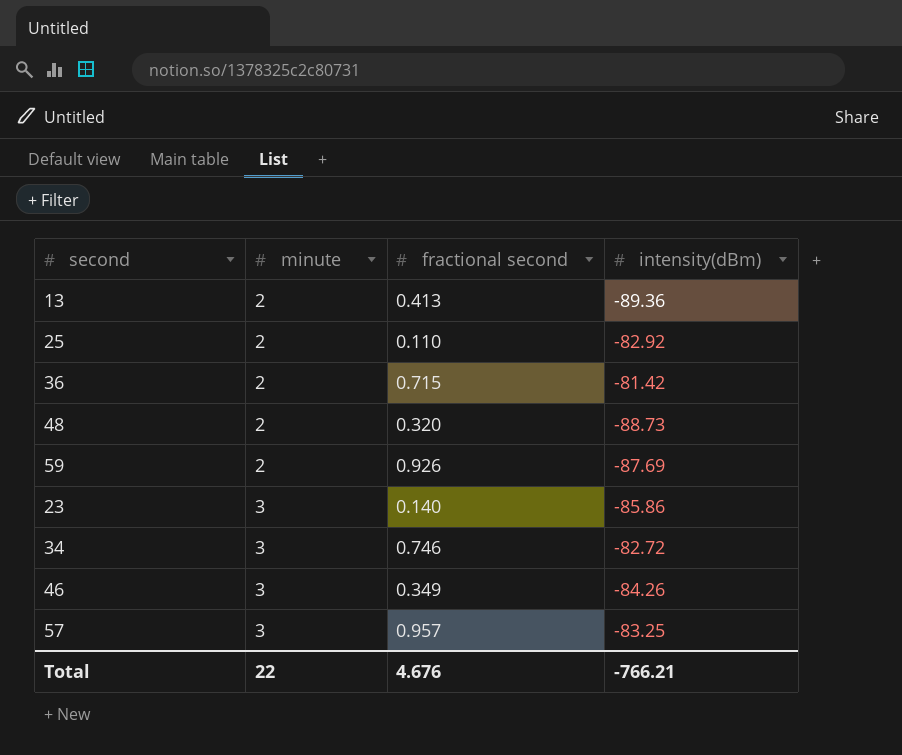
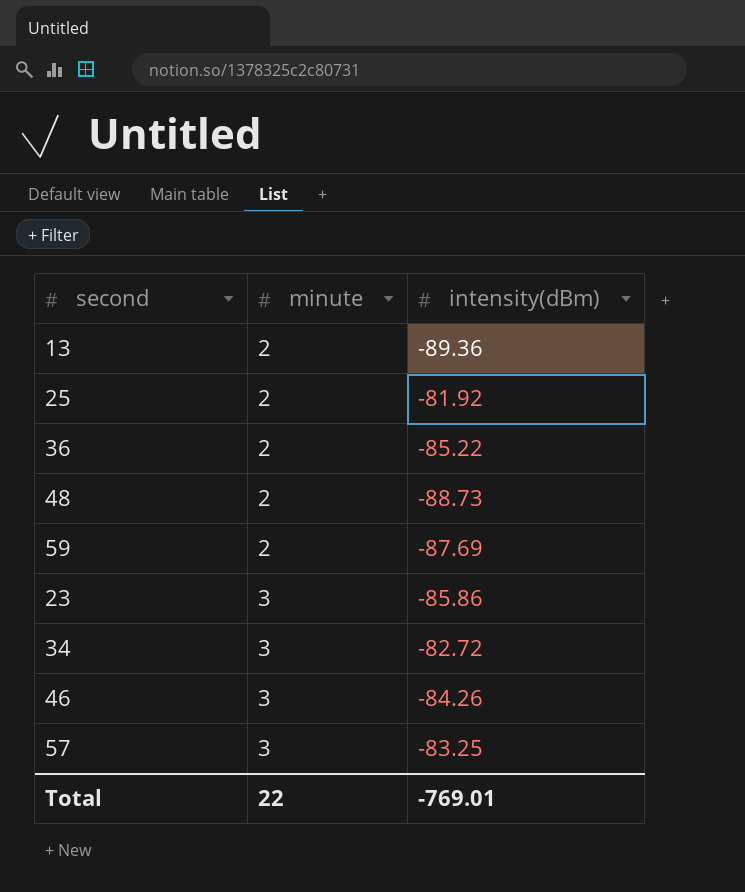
column fractional second | position: 3 -> none
25 | intensity(dBm): -82.92 -> -81.92
36 | intensity(dBm): -81.42 -> -85.22
Total | intensity(dBm): -766.21 -> -769.01

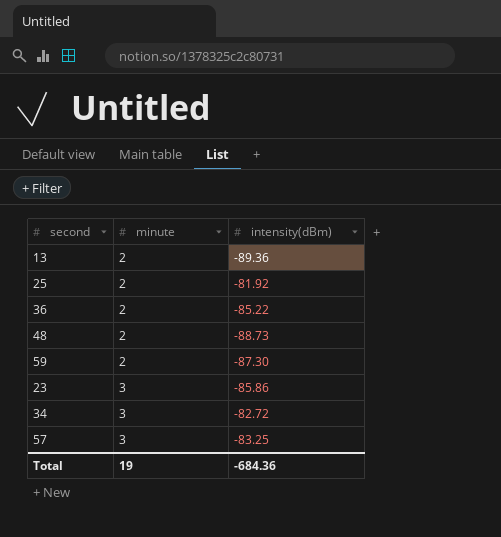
row 46: 3 | -84.26 -> none
59 | intensity(dBm): -87.69 -> -87.30
Total | minute: 22 -> 19
Total | intensity(dBm): -769.01 -> -684.36

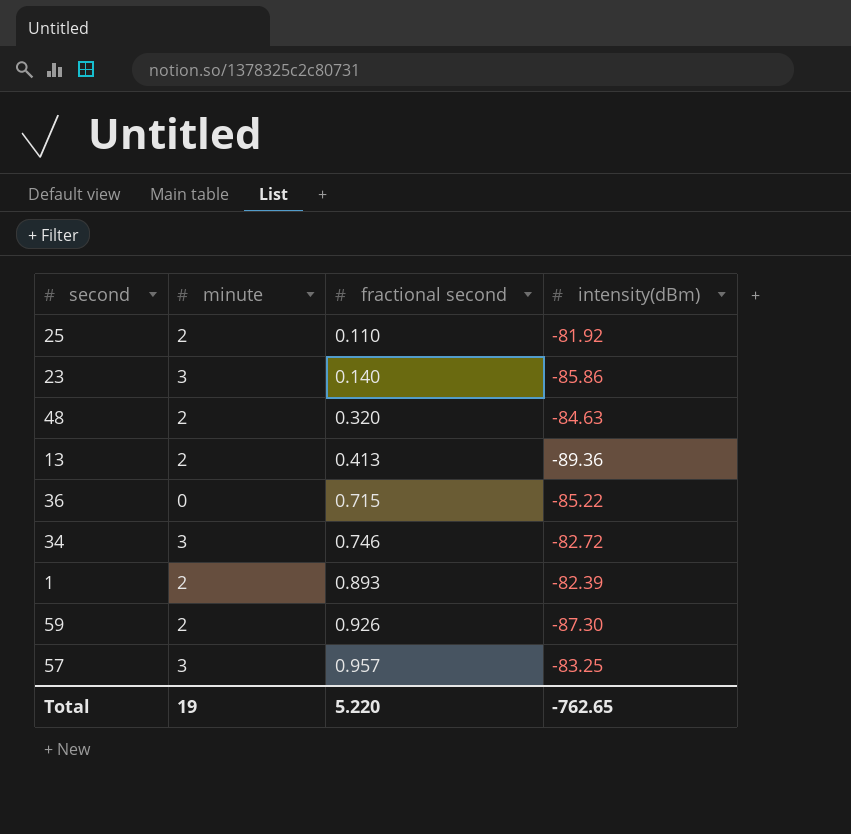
row order: minute ascending -> fractional second ascending
column fractional second | position: none -> 3
48 | intensity(dBm): -88.73 -> -84.63
36 | minute: 2 -> 0
row 1: none -> 2 | 0.893 | -82.39
Total | intensity(dBm): -684.36 -> -762.65

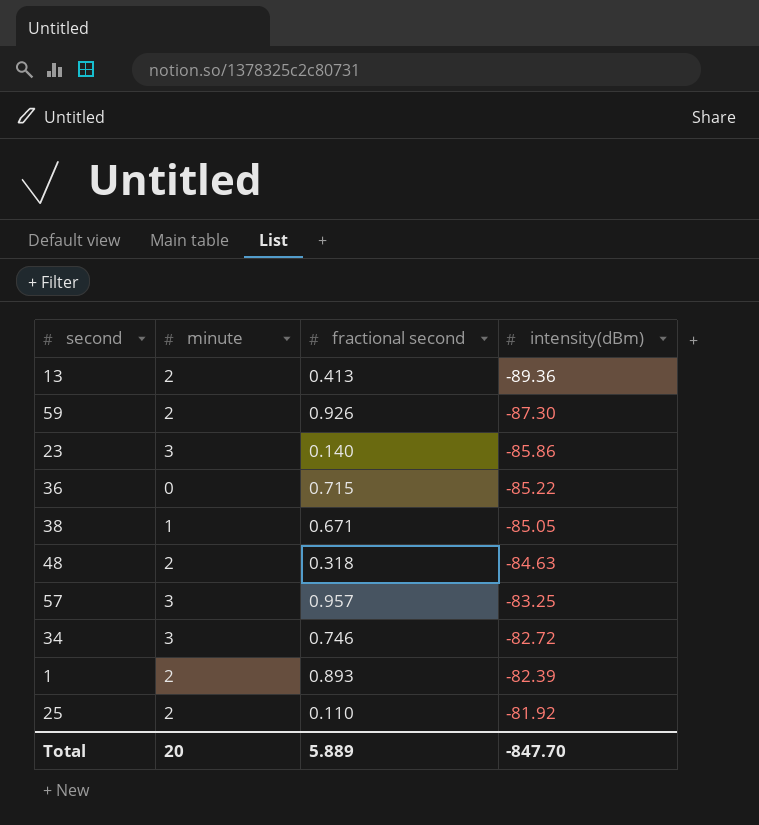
row order: fractional second ascending -> intensity(dBm) ascending
row 38: none -> 1 | 0.671 | -85.05
48 | fractional second: 0.320 -> 0.318
Total | minute: 19 -> 20
Total | fractional second: 5.220 -> 5.889
Total | intensity(dBm): -762.65 -> -847.70

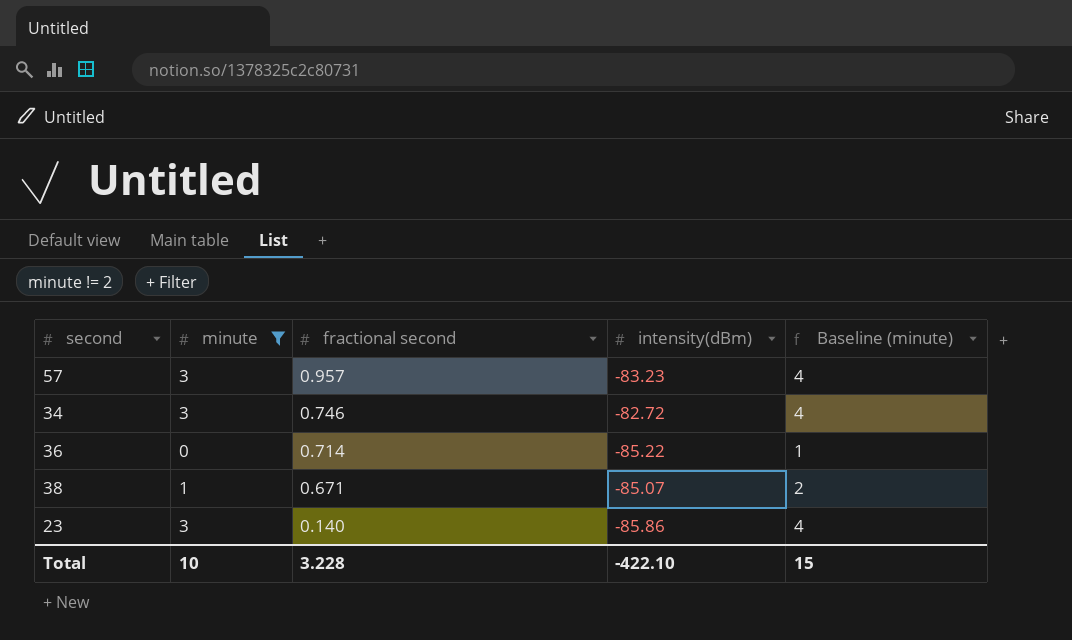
filter: none -> minute != 2
row order: intensity(dBm) ascending -> fractional second descending
column Baseline (minute) | formula: none -> [minute] + 1
57 | intensity(dBm): -83.25 -> -83.23
36 | fractional second: 0.715 -> 0.714
38 | intensity(dBm): -85.05 -> -85.07
Total | minute: 20 -> 10
Total | fractional second: 5.889 -> 3.228
Total | intensity(dBm): -847.70 -> -422.10

